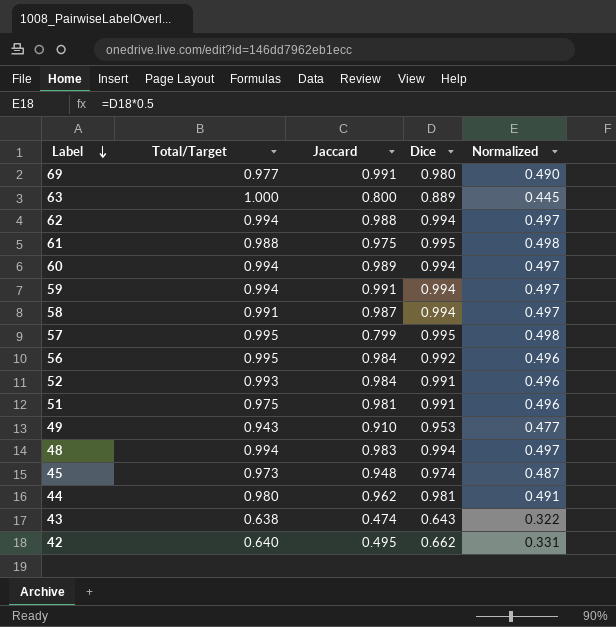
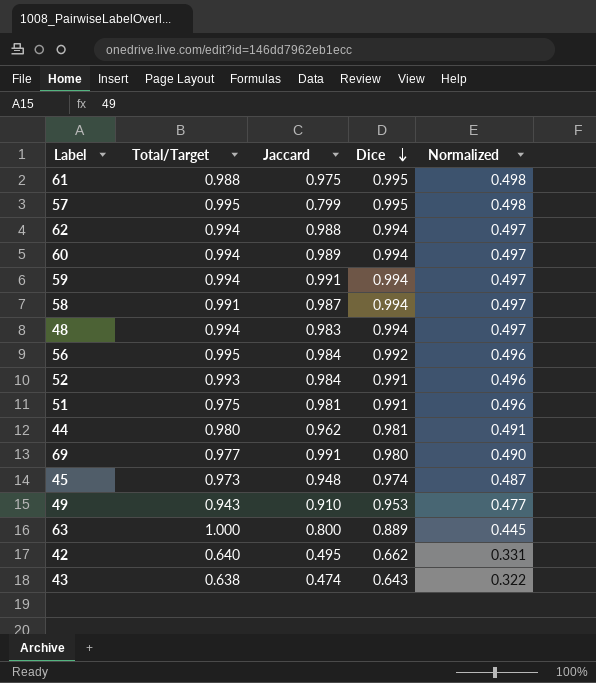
row order: Label descending -> Dice descending

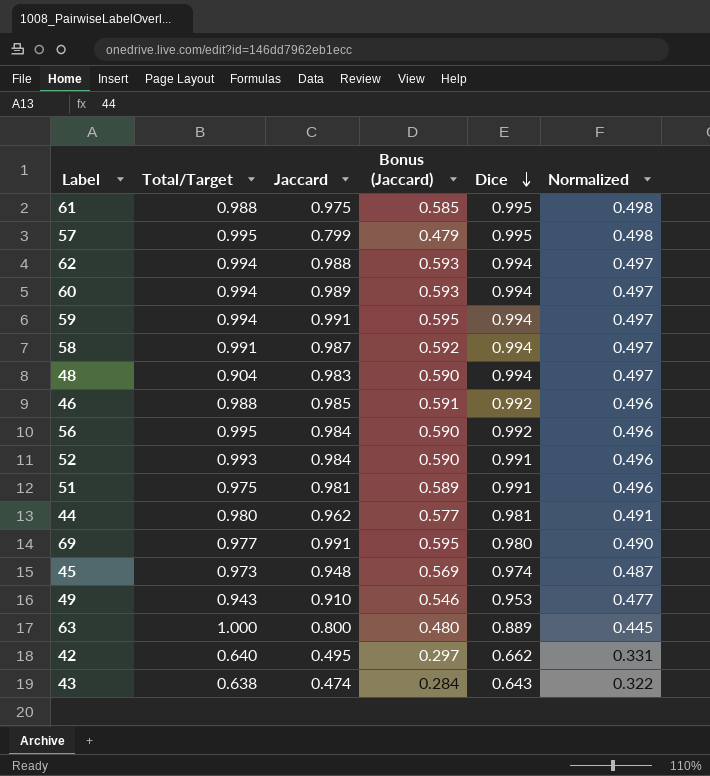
column Bonus (Jaccard) | formula: none -> [Jaccard] * 0.6
48 | Total/Target: 0.994 -> 0.904
row 46: none -> 0.988 | 0.985 | 0.591 | 0.992 | 0.496

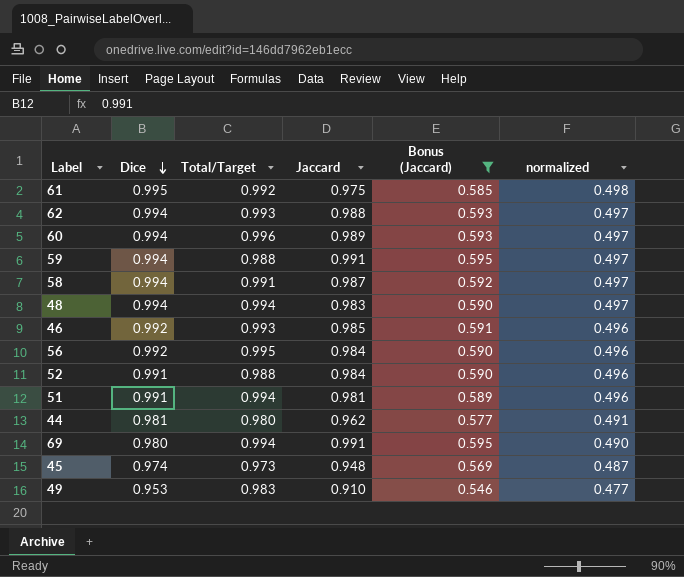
filter: none -> Bonus (Jaccard) >= 0.546
column Dice | position: 5 -> 2
column name: Normalized -> normalized
61 | Total/Target: 0.988 -> 0.992
62 | Total/Target: 0.994 -> 0.993
60 | Total/Target: 0.994 -> 0.996
59 | Total/Target: 0.994 -> 0.988
48 | Total/Target: 0.904 -> 0.994
46 | Total/Target: 0.988 -> 0.993
52 | Total/Target: 0.993 -> 0.988
51 | Total/Target: 0.975 -> 0.994
69 | Total/Target: 0.977 -> 0.994
49 | Total/Target: 0.943 -> 0.983

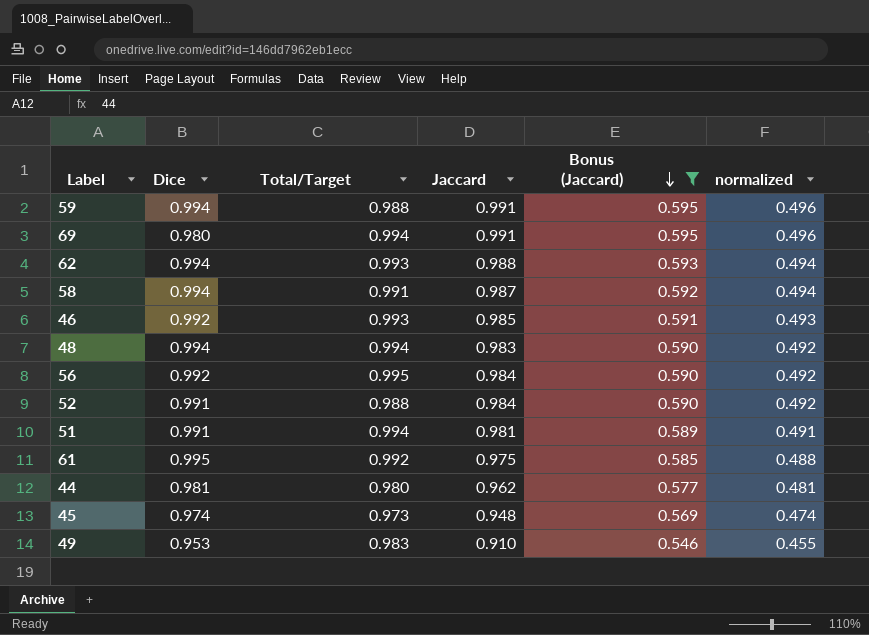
row order: Dice descending -> Bonus (Jaccard) descending
column normalized | formula: [Dice] * 0.5 -> [Jaccard] * 0.5
row 60: 0.994 | 0.996 | 0.989 | 0.593 | 0.497 -> none

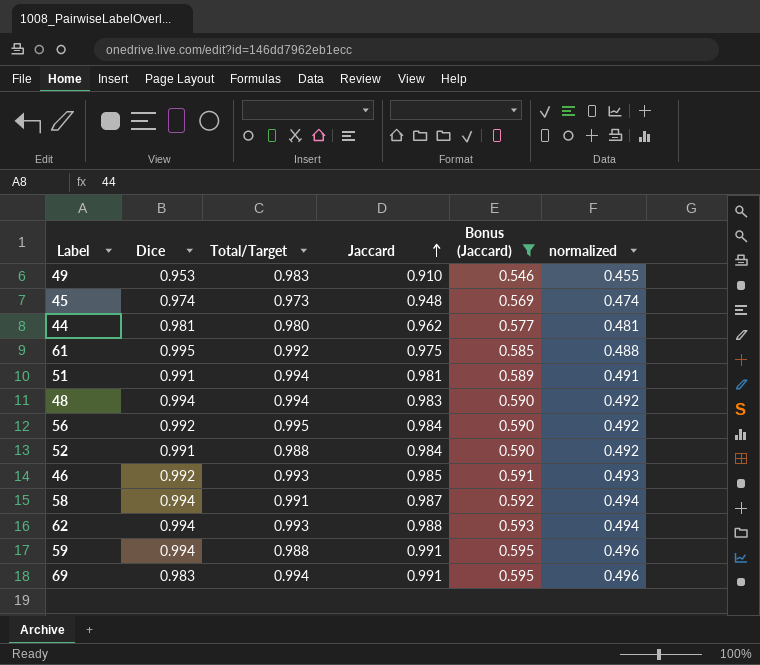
row order: Bonus (Jaccard) descending -> Jaccard ascending
69 | Dice: 0.980 -> 0.983

